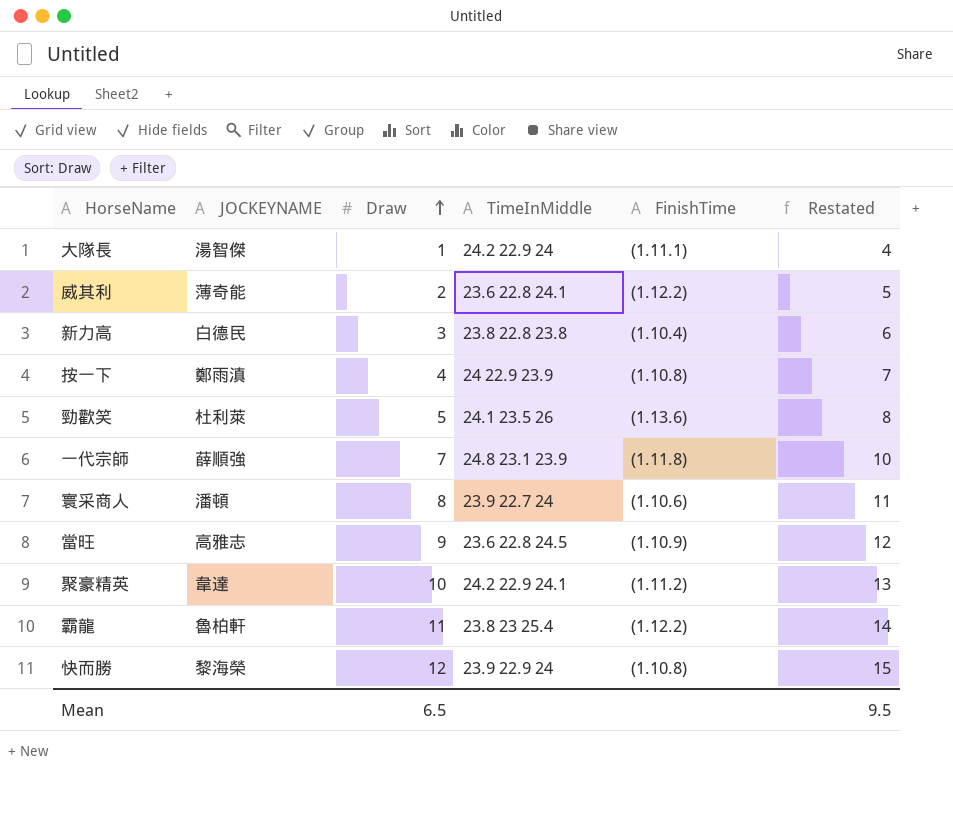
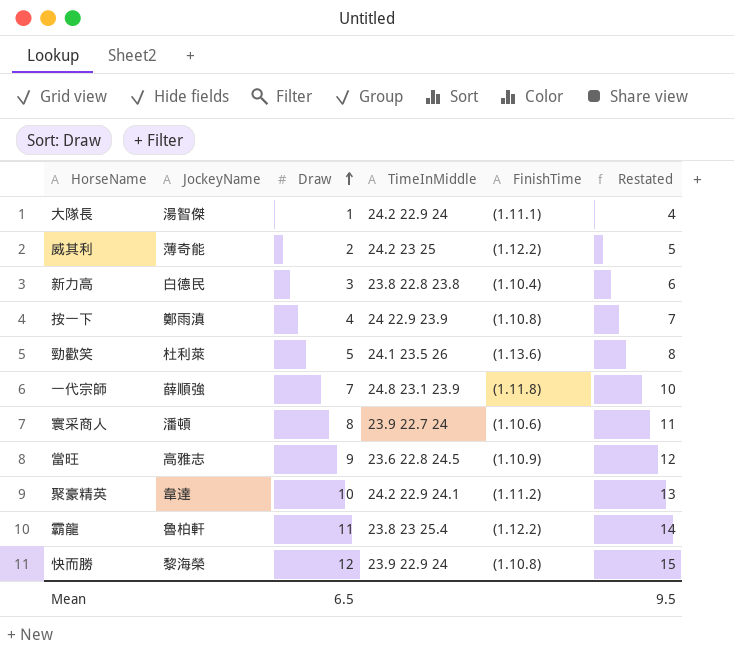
column name: JOCKEYNAME -> JockeyName
威其利 | TimeInMiddle: 23.6 22.8 24.1 -> 24.2 23 25

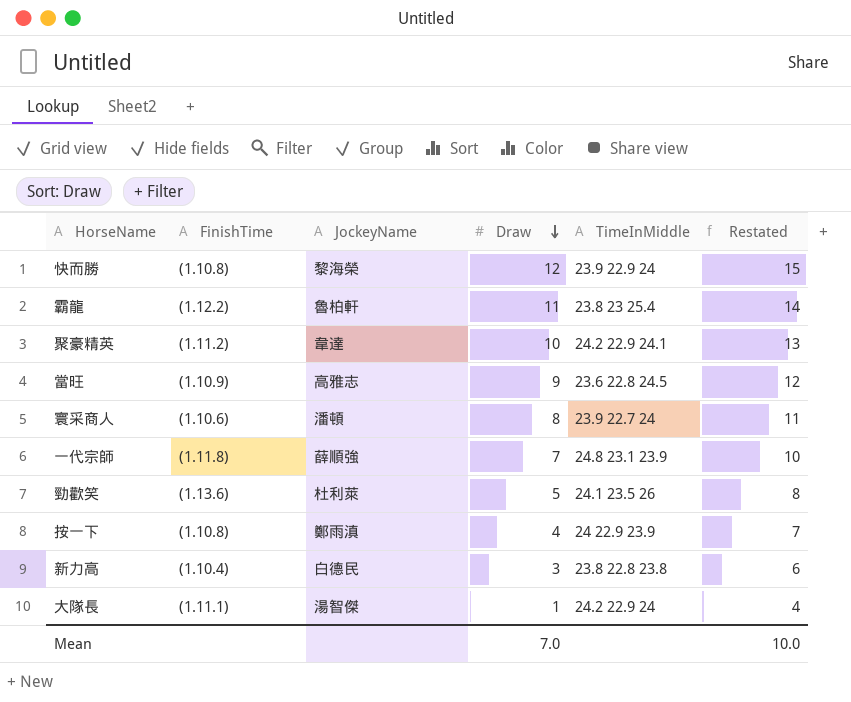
row order: Draw ascending -> Draw descending
column FinishTime | position: 5 -> 2
row 威其利: 薄奇能 | 2 | 24.2 23 25 | (1.12.2) | 5 -> none
Mean | Draw: 6.5 -> 7.0
Mean | Restated: 9.5 -> 10.0

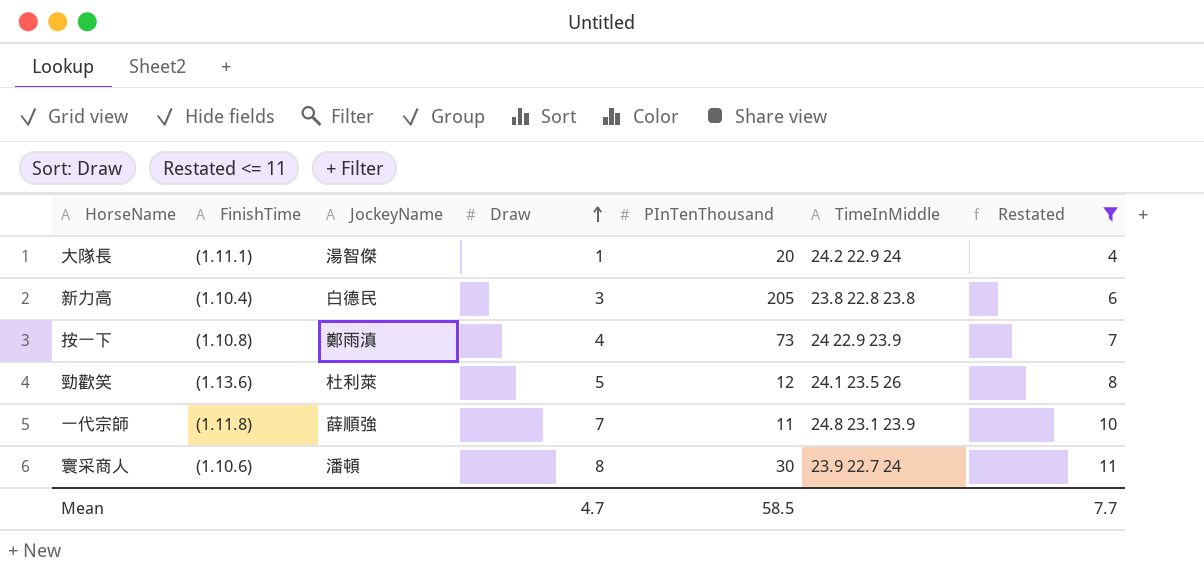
filter: none -> Restated <= 11
row order: Draw descending -> Draw ascending
column PInTenThousand | position: none -> 5
Mean | Draw: 7.0 -> 4.7
Mean | Restated: 10.0 -> 7.7

